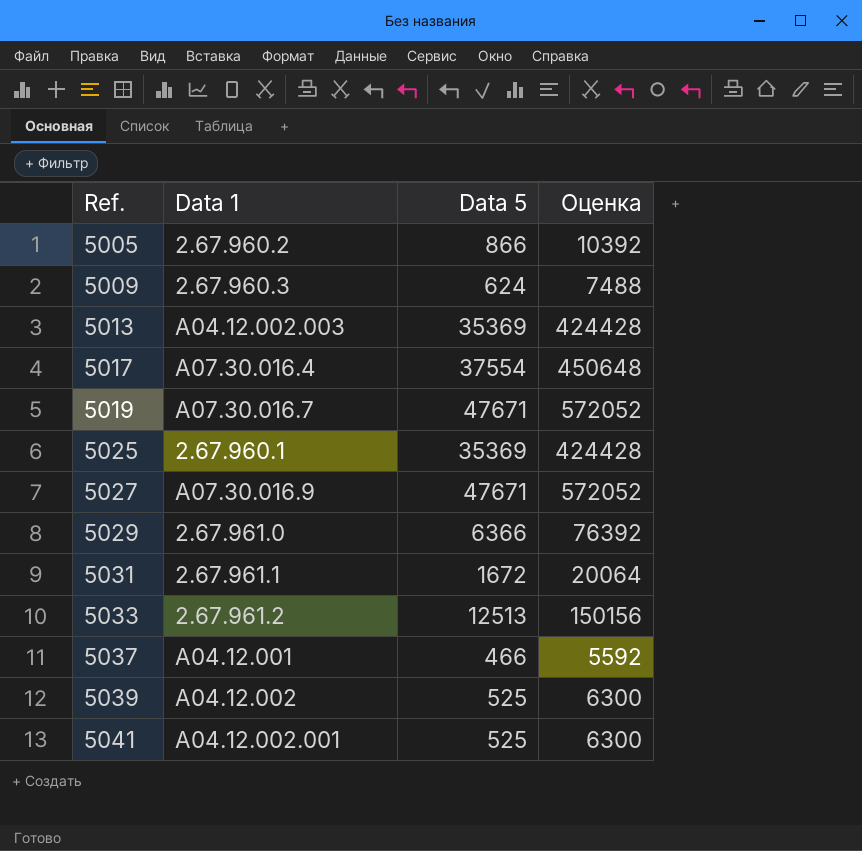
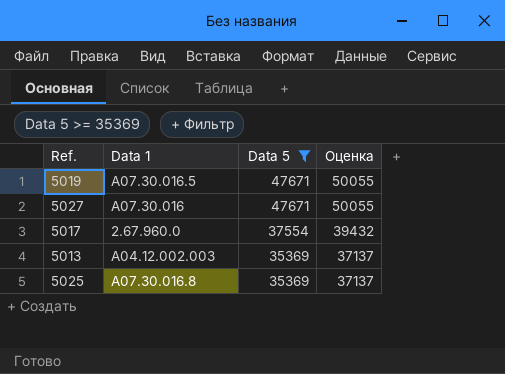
filter: none -> Data 5 >= 35369
row order: Ref. ascending -> Data 5 descending
column Оценка | formula: [Data 5] * 12 -> [Data 5] * 1,05
5019 | Data 1: A07.30.016.7 -> A07.30.016.5
5027 | Data 1: A07.30.016.9 -> A07.30.016
5017 | Data 1: A07.30.016.4 -> 2.67.960.0
5025 | Data 1: 2.67.960.1 -> A07.30.016.8

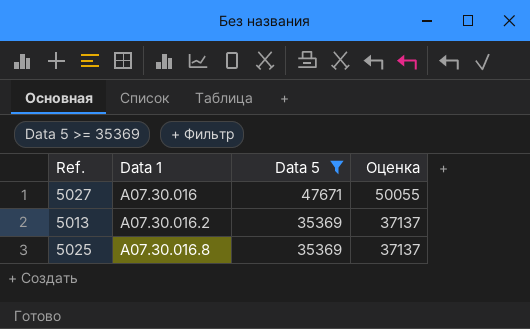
row 5019: A07.30.016.5 | 47671 | 50055 -> none
row 5017: 2.67.960.0 | 37554 | 39432 -> none
5013 | Data 1: A04.12.002.003 -> A07.30.016.2

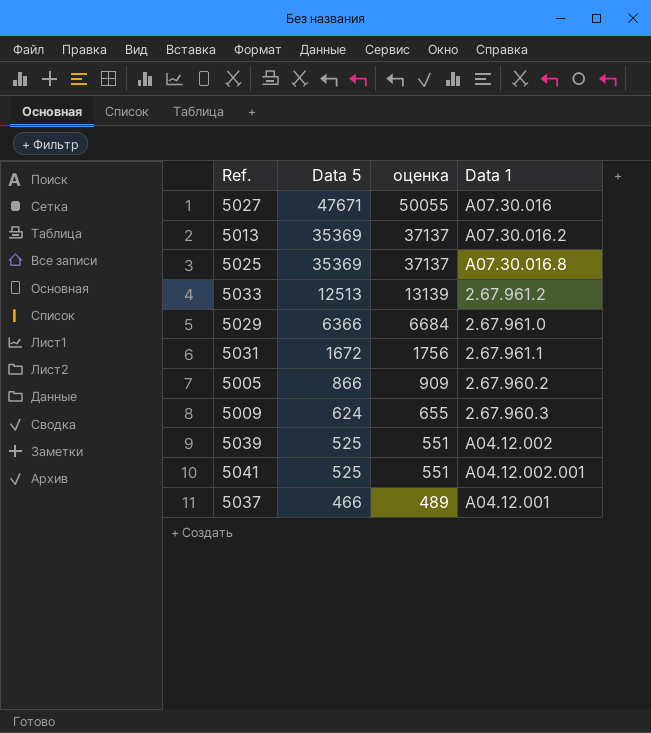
filter: Data 5 >= 35369 -> none
column name: Оценка -> оценка
column Data 1 | position: 2 -> 4

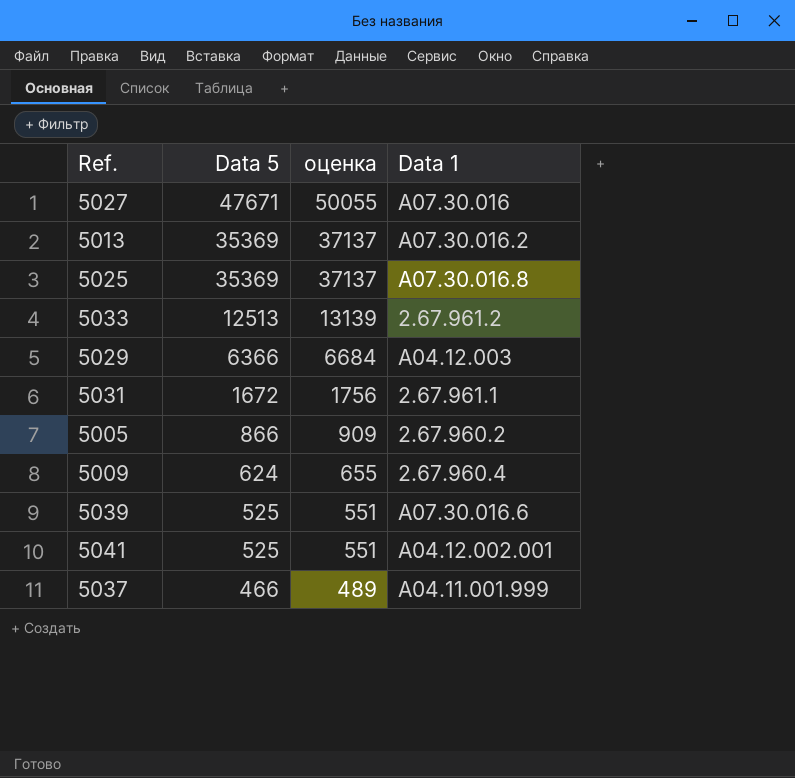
5029 | Data 1: 2.67.961.0 -> A04.12.003
5009 | Data 1: 2.67.960.3 -> 2.67.960.4
5039 | Data 1: A04.12.002 -> A07.30.016.6
5037 | Data 1: A04.12.001 -> A04.11.001.999

